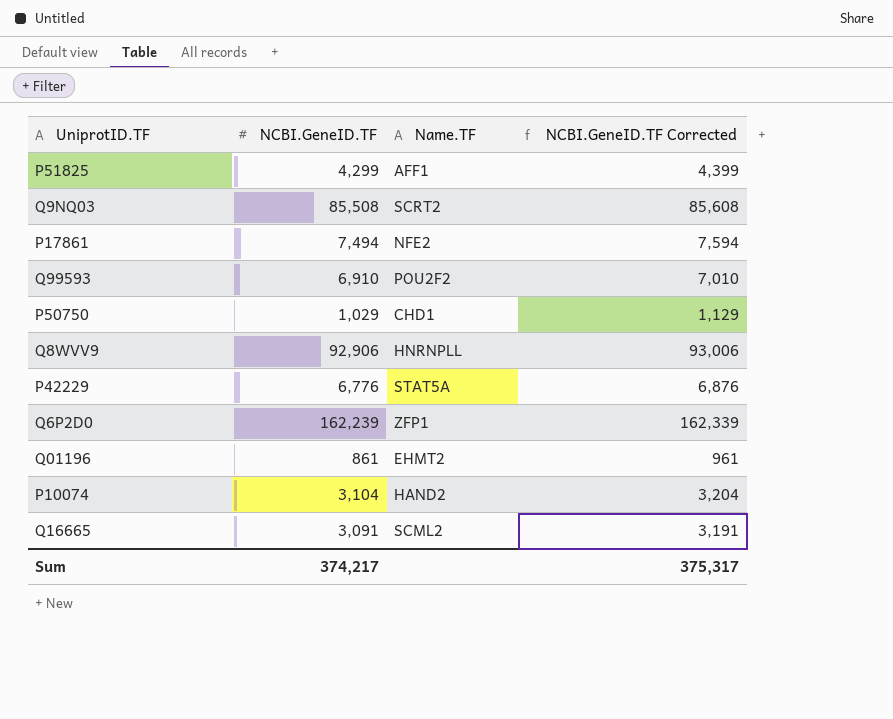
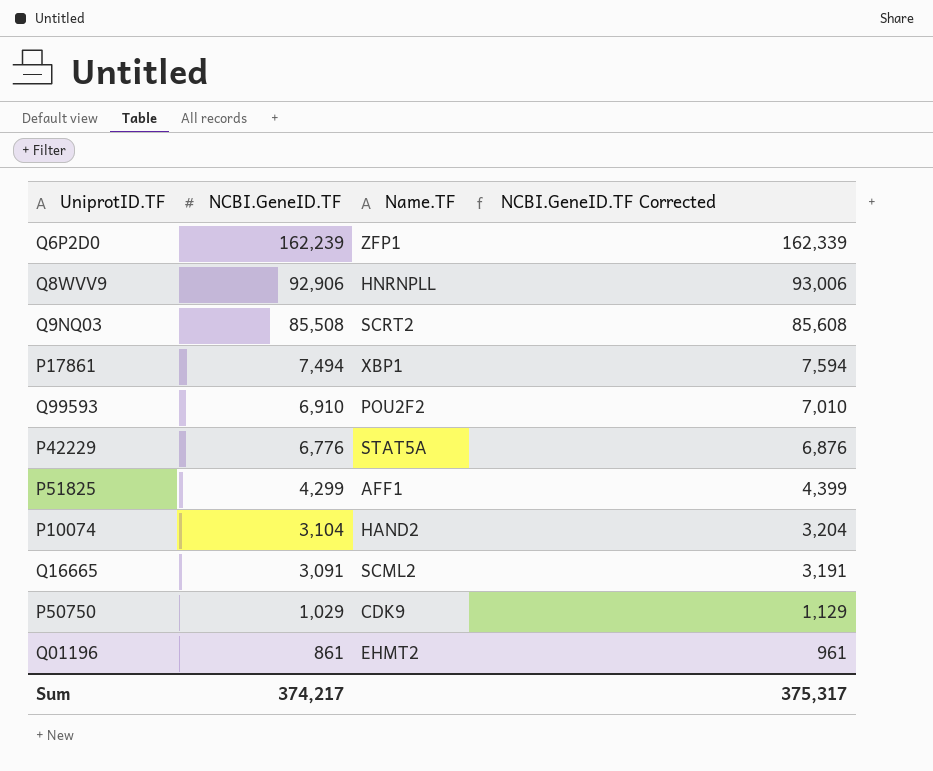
row order: none -> NCBI.GeneID.TF descending
P17861 | Name.TF: NFE2 -> XBP1
P50750 | Name.TF: CHD1 -> CDK9

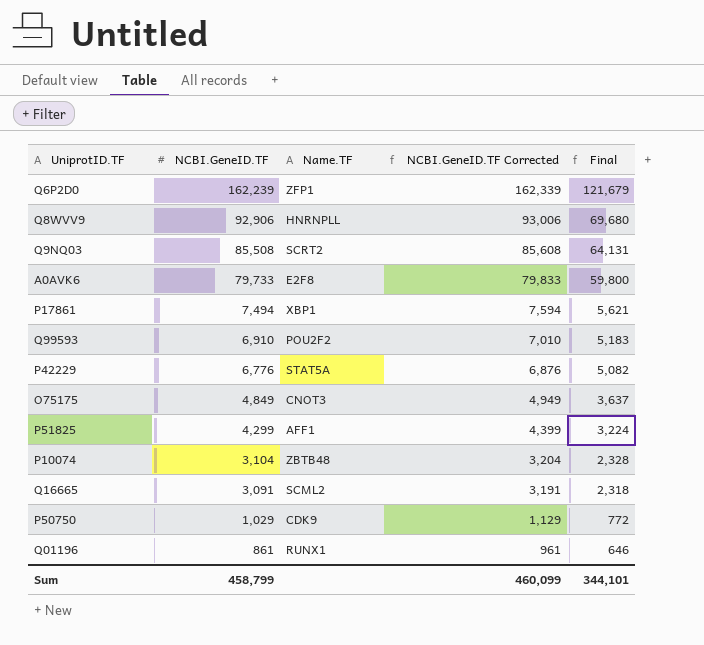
column Final | formula: none -> [NCBI.GeneID.TF] * 0.75
row A0AVK6: none -> 79,733 | E2F8 | 79,833 | 59,800
row O75175: none -> 4,849 | CNOT3 | 4,949 | 3,637
P10074 | Name.TF: HAND2 -> ZBTB48
Q01196 | Name.TF: EHMT2 -> RUNX1
Sum | NCBI.GeneID.TF: 374,217 -> 458,799
Sum | NCBI.GeneID.TF Corrected: 375,317 -> 460,099

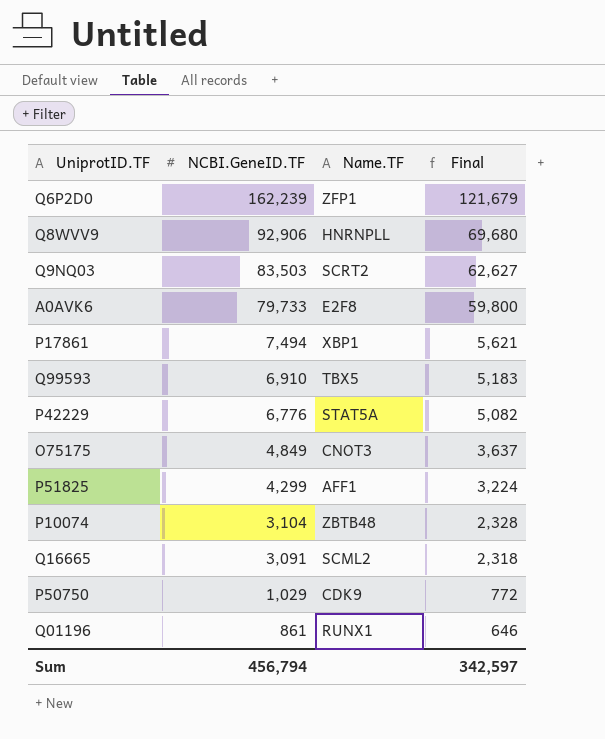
column NCBI.GeneID.TF Corrected | formula: [NCBI.GeneID.TF] + 100 -> none
Q9NQ03 | NCBI.GeneID.TF: 85,508 -> 83,503
Q9NQ03 | Final: 64,131 -> 62,627
Q99593 | Name.TF: POU2F2 -> TBX5
Sum | NCBI.GeneID.TF: 458,799 -> 456,794
Sum | Final: 344,101 -> 342,597

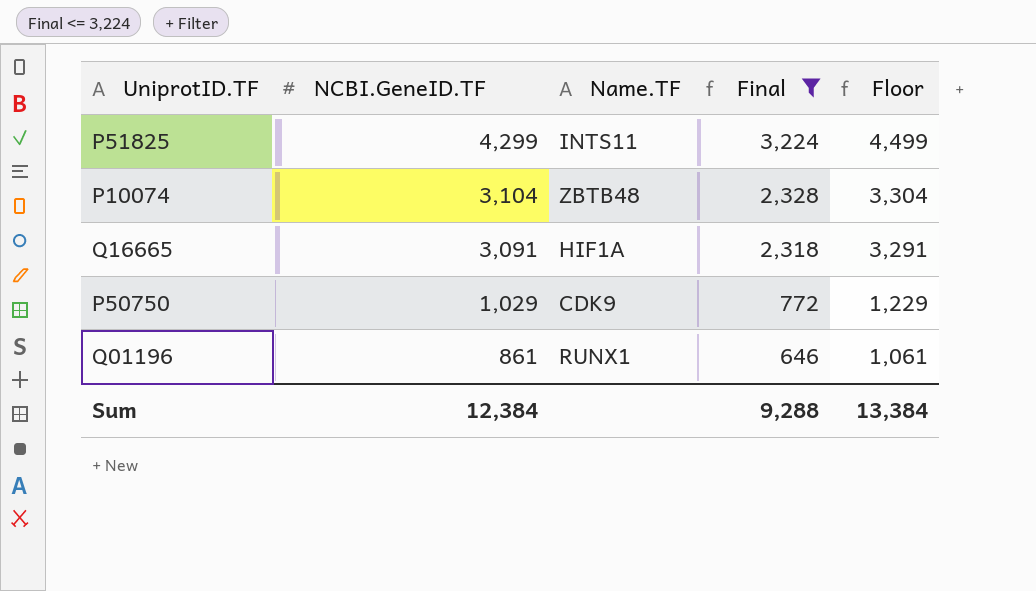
filter: none -> Final <= 3,224
column Floor | formula: none -> [NCBI.GeneID.TF] + 200
P51825 | Name.TF: AFF1 -> INTS11
Q16665 | Name.TF: SCML2 -> HIF1A
Sum | NCBI.GeneID.TF: 456,794 -> 12,384
Sum | Final: 342,597 -> 9,288

